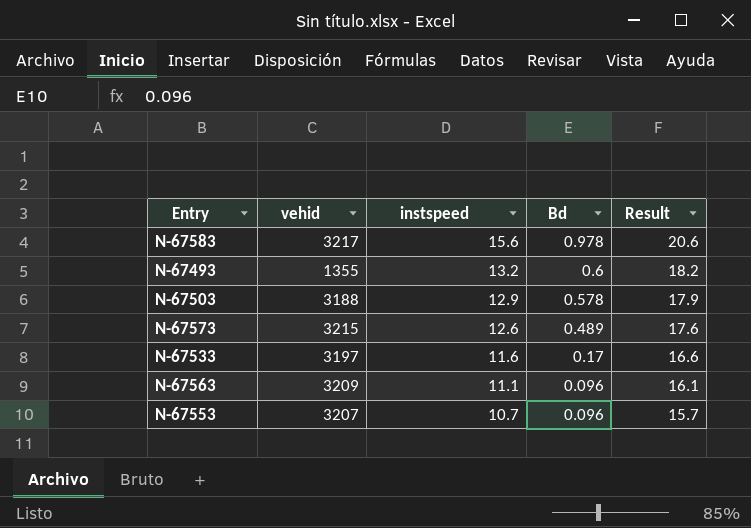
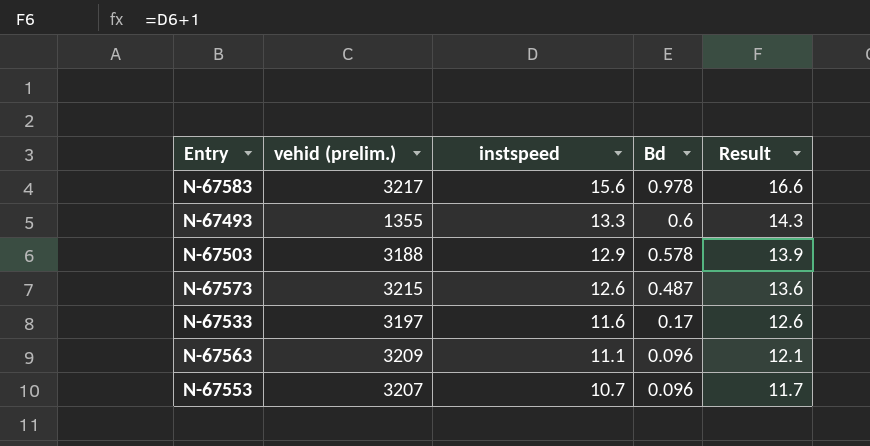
column name: vehid -> vehid (prelim.)
column Result | formula: [instspeed] + 5 -> [instspeed] + 1
N-67493 | instspeed: 13.2 -> 13.3
N-67573 | Bd: 0.489 -> 0.487

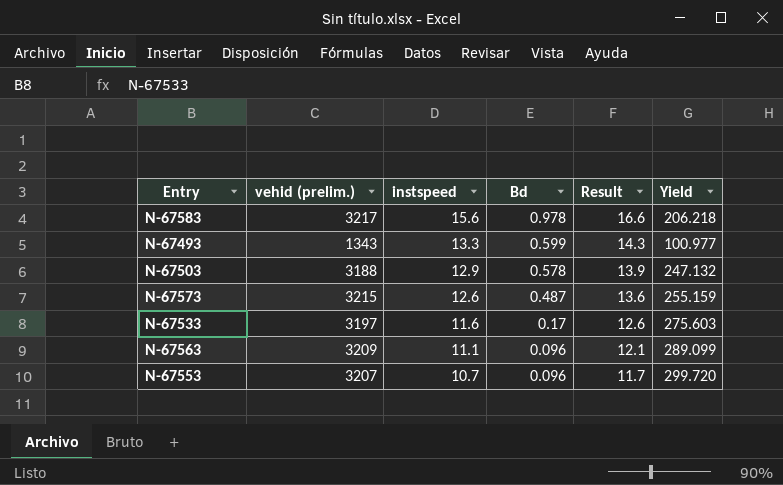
column Yield | formula: none -> [vehid (prelim.)] / [instspeed]
N-67493 | vehid (prelim.): 1355 -> 1343
N-67493 | Bd: 0.6 -> 0.599

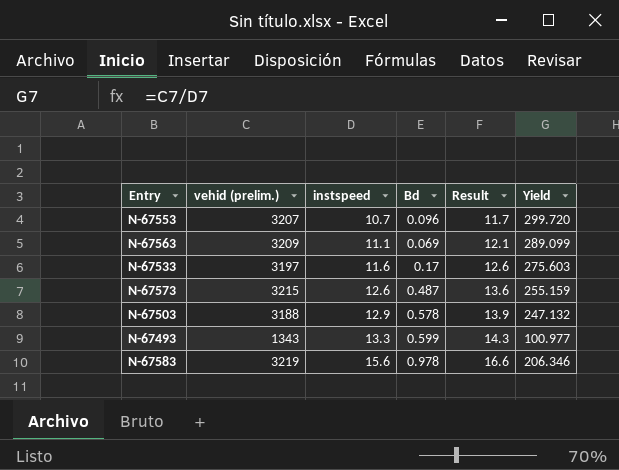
row order: instspeed descending -> instspeed ascending
N-67563 | Bd: 0.096 -> 0.069
N-67583 | vehid (prelim.): 3217 -> 3219
N-67583 | Yield: 206.218 -> 206.346

